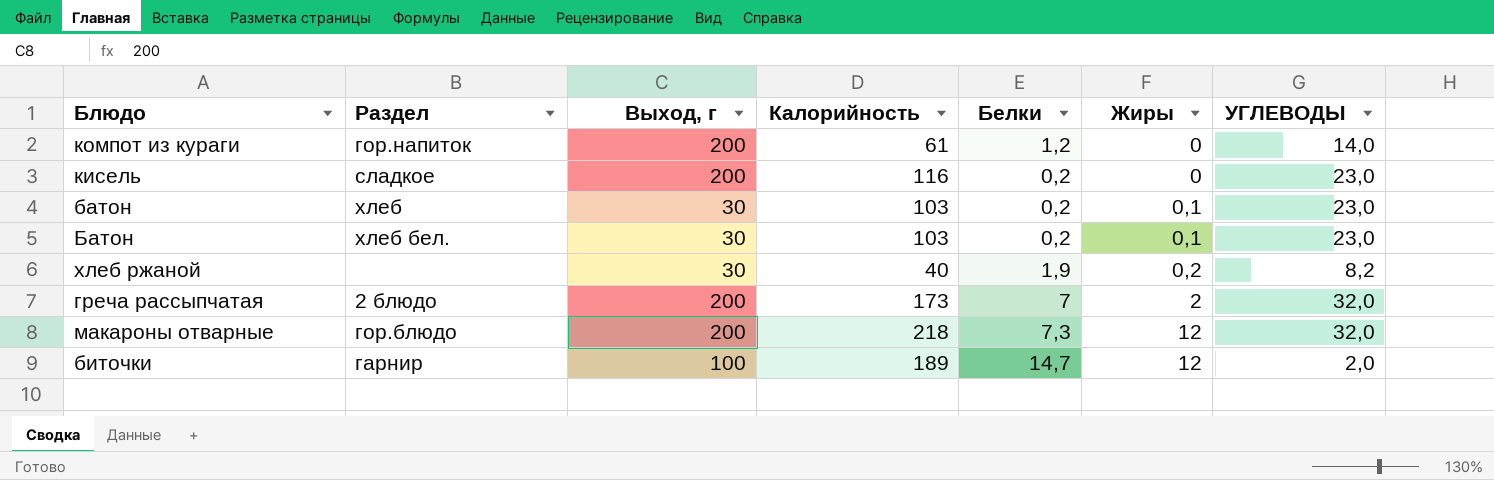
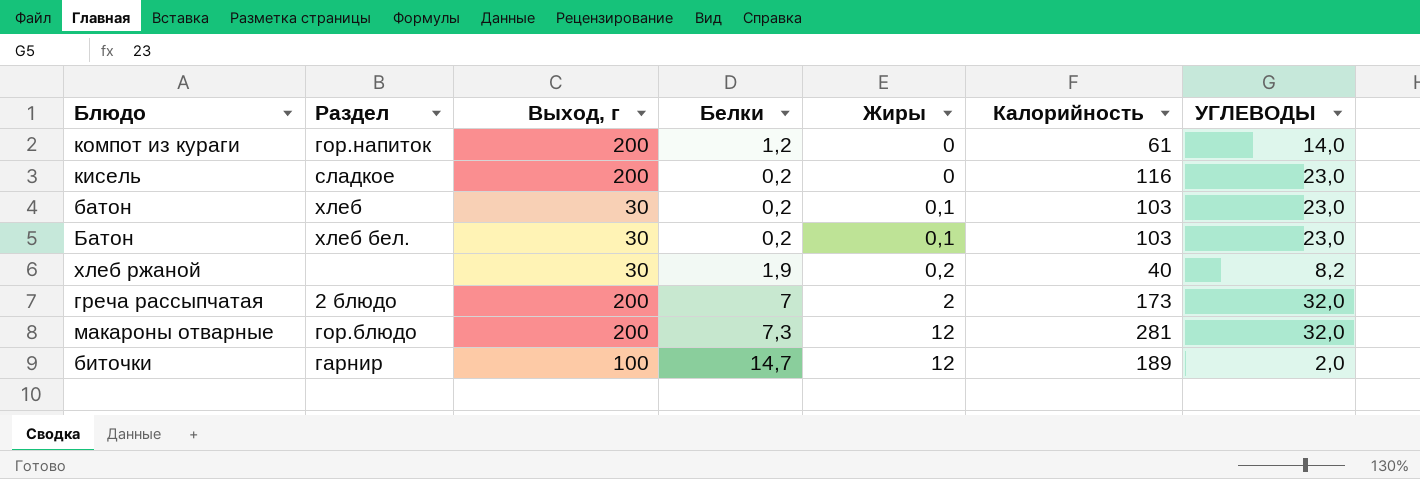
column Калорийность | position: 4 -> 6
макароны отварные | Калорийность: 218 -> 281

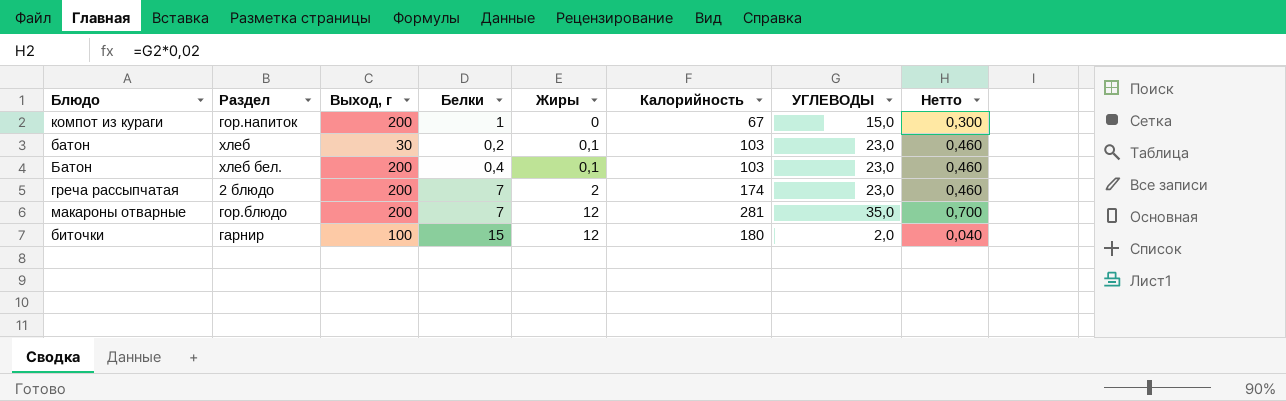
column Нетто | formula: none -> [УГЛЕВОДЫ] * 0,02
row кисель: сладкое | 200 | 0,2 | 0 | 116 | 23,0 -> none
row хлеб ржаной: none | 30 | 1,9 | 0,2 | 40 | 8,2 -> none
компот из кураги | Белки: 1,2 -> 1
компот из кураги | Калорийность: 61 -> 67
компот из кураги | УГЛЕВОДЫ: 14,0 -> 15,0
Батон | Выход, г: 30 -> 200
Батон | Белки: 0,2 -> 0,4
греча рассыпчатая | Калорийность: 173 -> 174
греча рассыпчатая | УГЛЕВОДЫ: 32,0 -> 23,0
макароны отварные | Белки: 7,3 -> 7
макароны отварные | УГЛЕВОДЫ: 32,0 -> 35,0
биточки | Белки: 14,7 -> 15
биточки | Калорийность: 189 -> 180

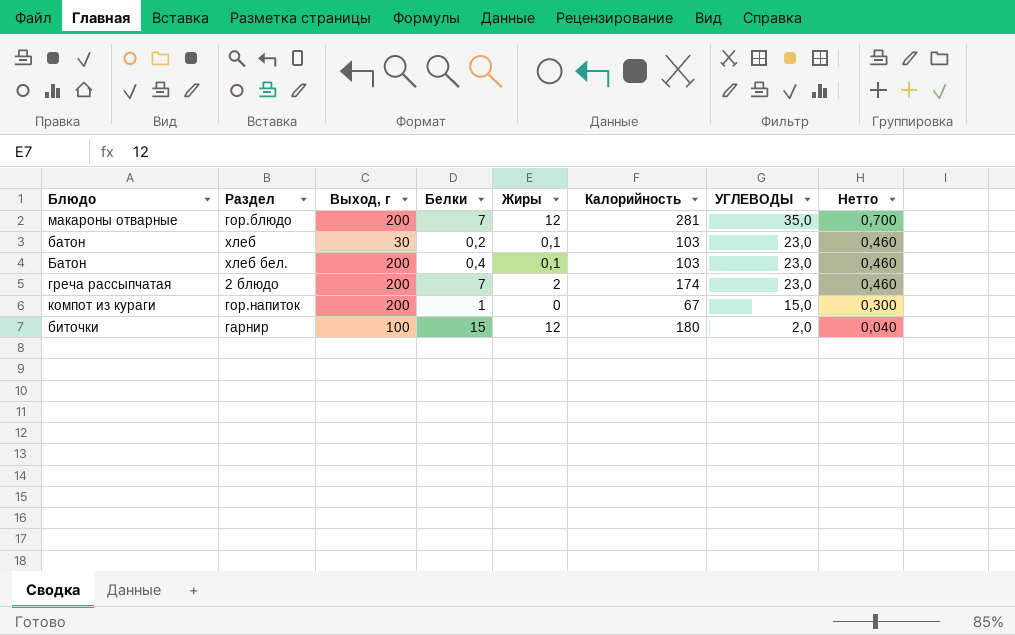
row order: Жиры ascending -> УГЛЕВОДЫ descending

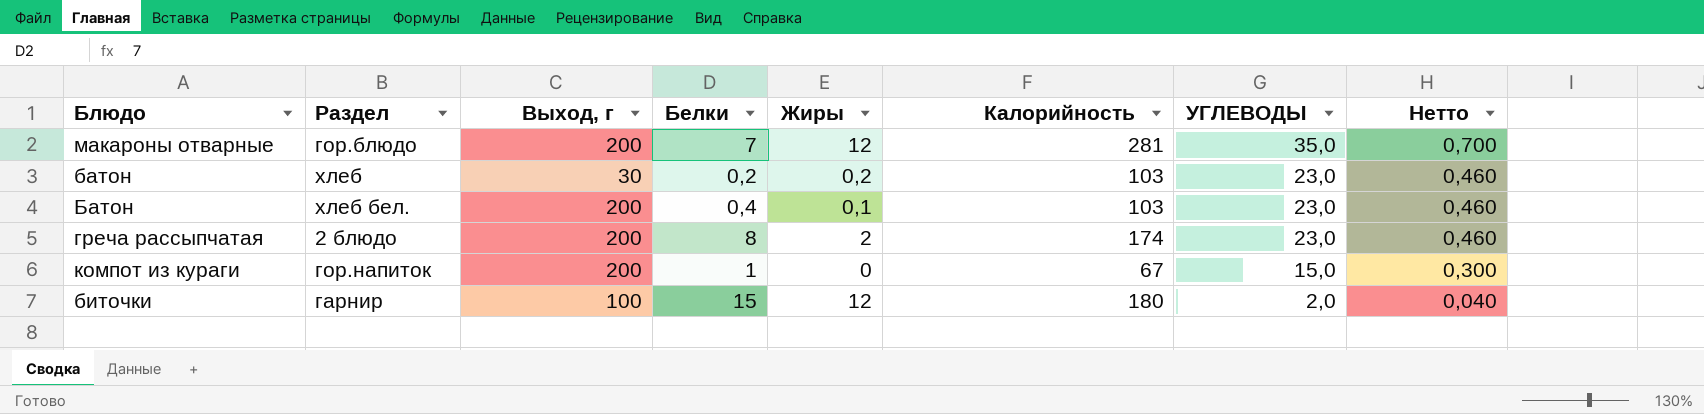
батон | Жиры: 0,1 -> 0,2
греча рассыпчатая | Белки: 7 -> 8

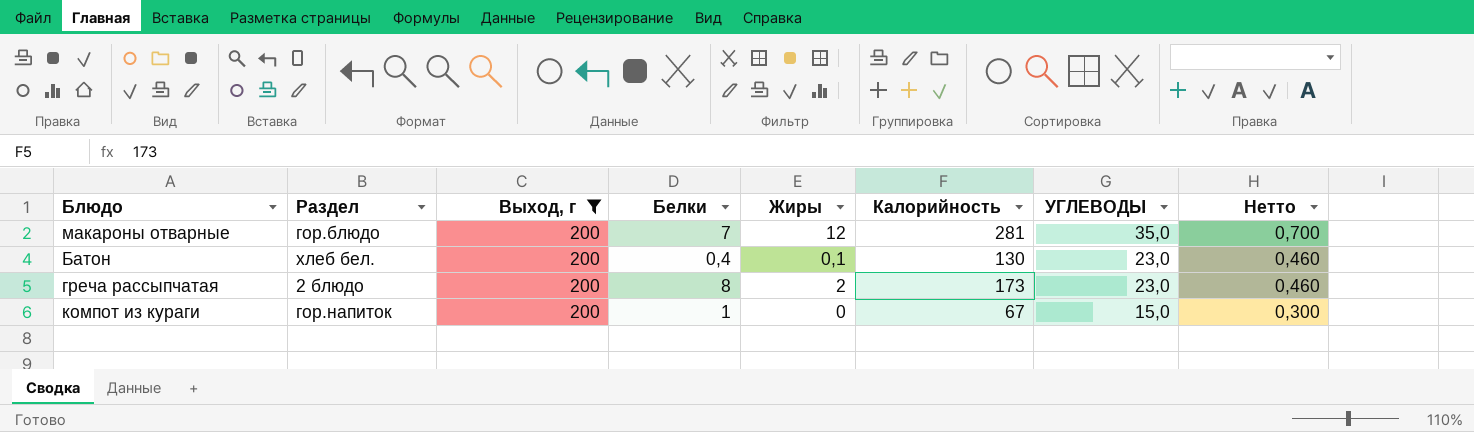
filter: none -> Выход, г = 200
Батон | Калорийность: 103 -> 130
греча рассыпчатая | Калорийность: 174 -> 173

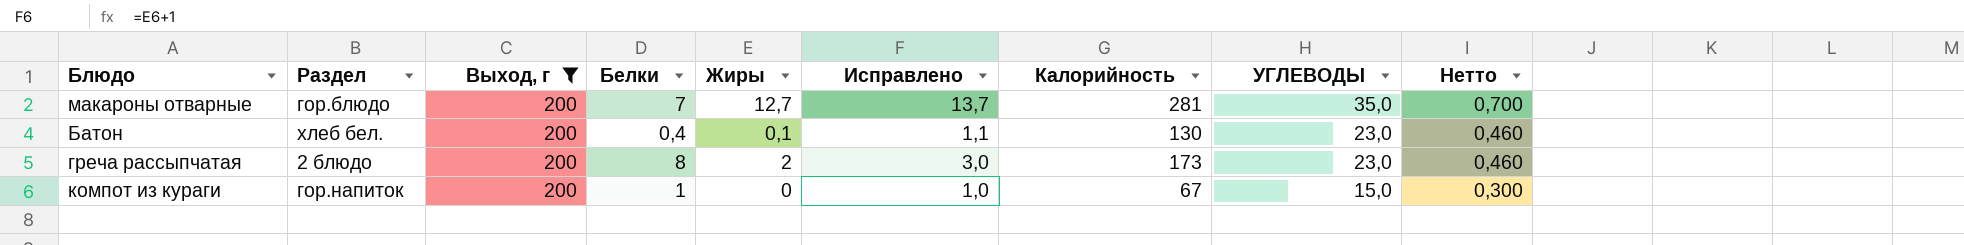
column Исправлено | formula: none -> [Жиры] + 1
макароны отварные | Жиры: 12 -> 12,7

